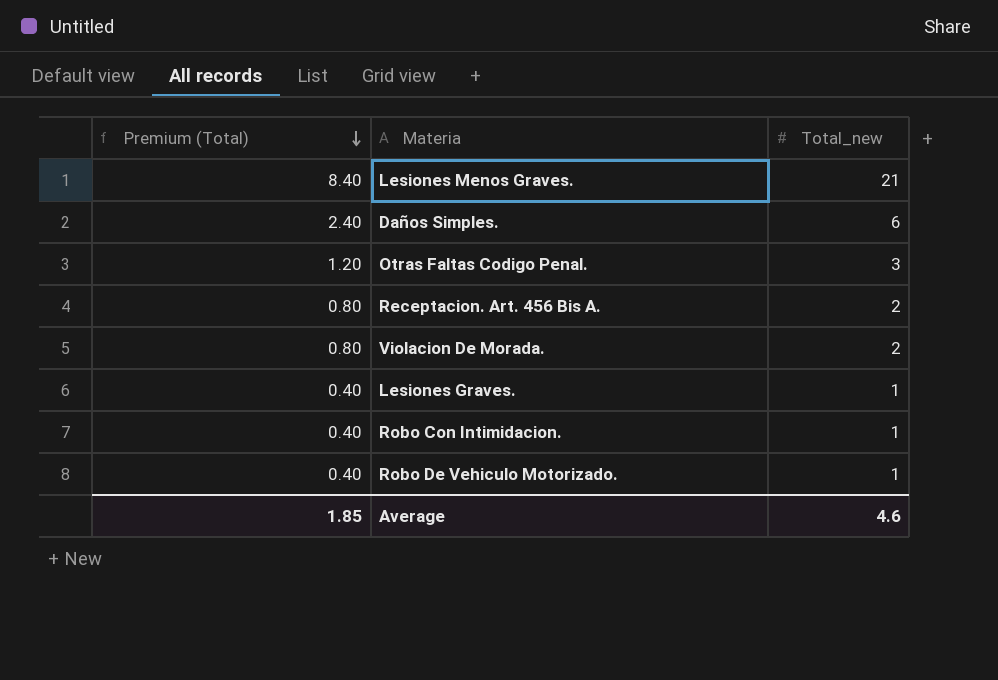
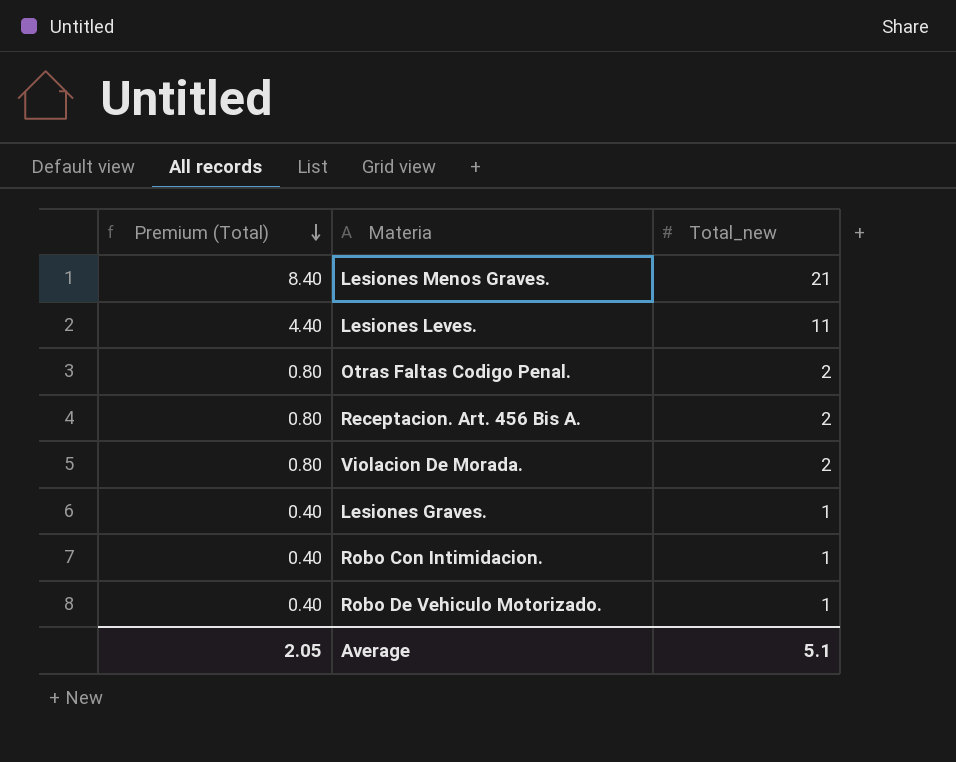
row Daños Simples.: 2.40 | 6 -> none
row Lesiones Leves.: none -> 4.40 | 11
Otras Faltas Codigo Penal. | Premium (Total): 1.20 -> 0.80
Otras Faltas Codigo Penal. | Total_new: 3 -> 2
Average | Premium (Total): 1.85 -> 2.05
Average | Total_new: 4.6 -> 5.1

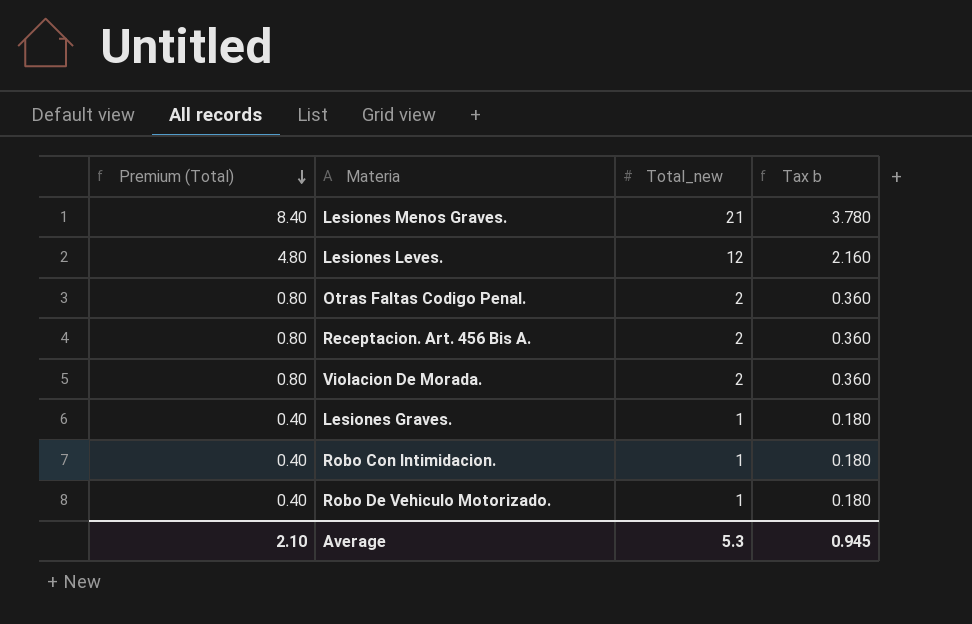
column Tax b | formula: none -> [Total_new] * 0.18
Lesiones Leves. | Premium (Total): 4.40 -> 4.80
Lesiones Leves. | Total_new: 11 -> 12
Average | Premium (Total): 2.05 -> 2.10
Average | Total_new: 5.1 -> 5.3

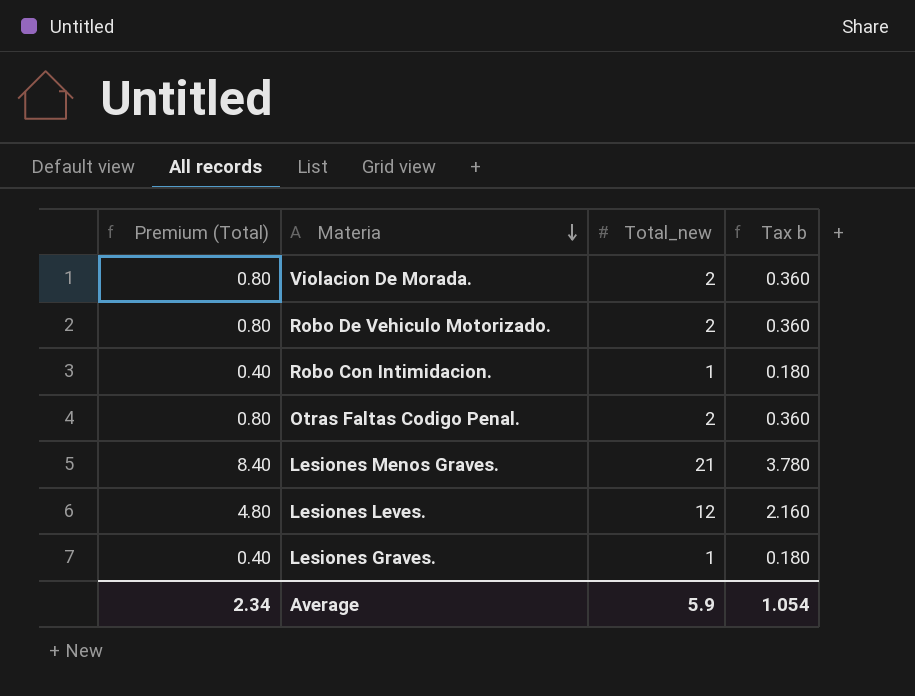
row order: Premium (Total) descending -> Materia descending
row Receptacion. Art. 456 Bis A.: 0.80 | 2 | 0.360 -> none
Robo De Vehiculo Motorizado. | Premium (Total): 0.40 -> 0.80
Robo De Vehiculo Motorizado. | Total_new: 1 -> 2
Robo De Vehiculo Motorizado. | Tax b: 0.180 -> 0.360
Average | Premium (Total): 2.10 -> 2.34
Average | Total_new: 5.3 -> 5.9
Average | Tax b: 0.945 -> 1.054

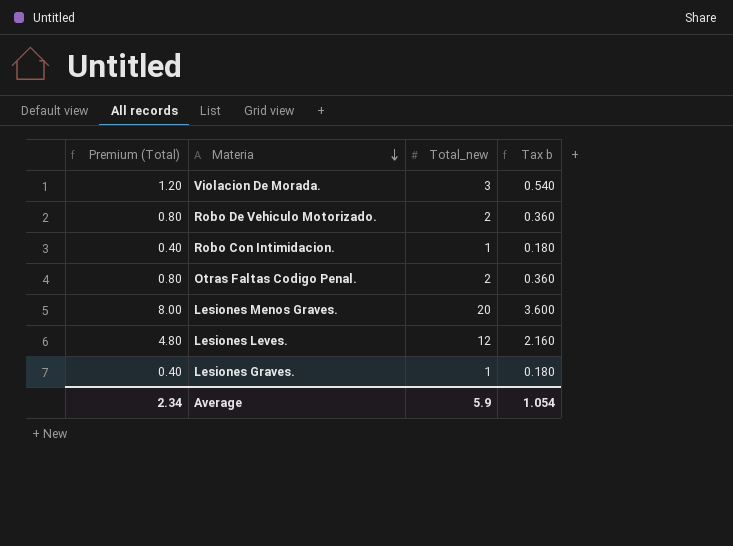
Violacion De Morada. | Premium (Total): 0.80 -> 1.20
Violacion De Morada. | Total_new: 2 -> 3
Violacion De Morada. | Tax b: 0.360 -> 0.540
Lesiones Menos Graves. | Premium (Total): 8.40 -> 8.00
Lesiones Menos Graves. | Total_new: 21 -> 20
Lesiones Menos Graves. | Tax b: 3.780 -> 3.600

